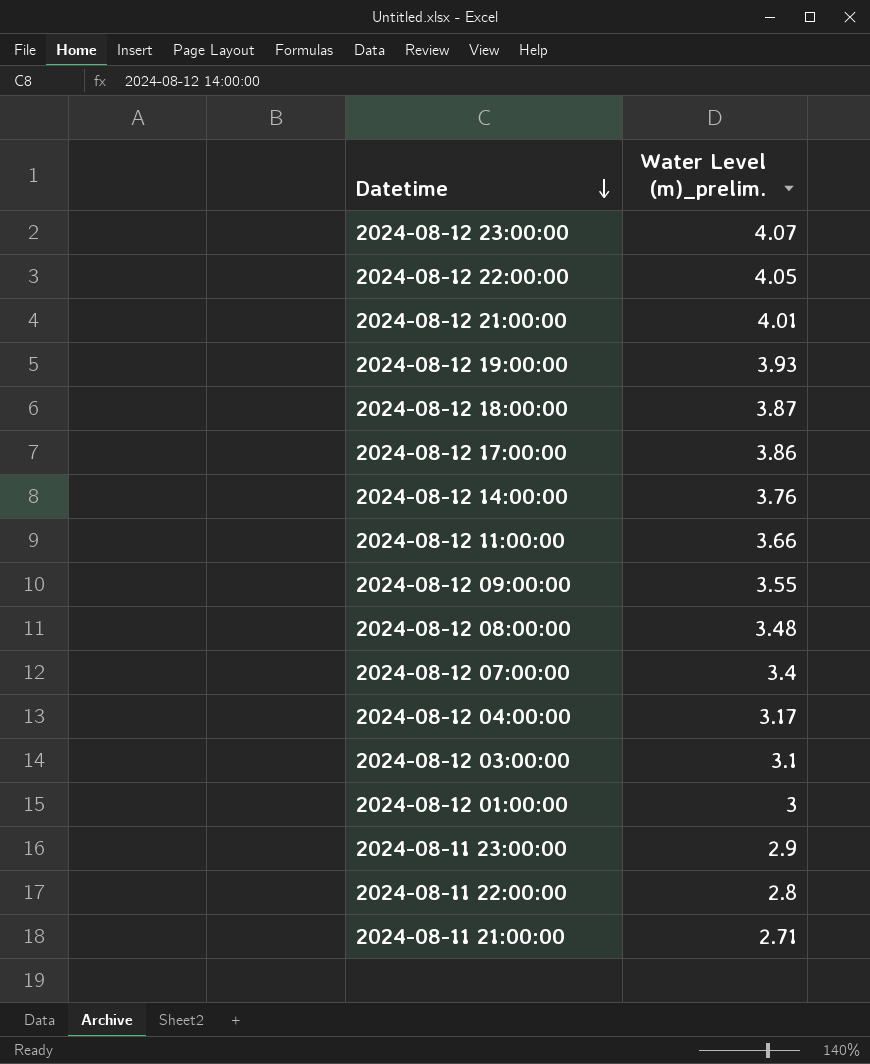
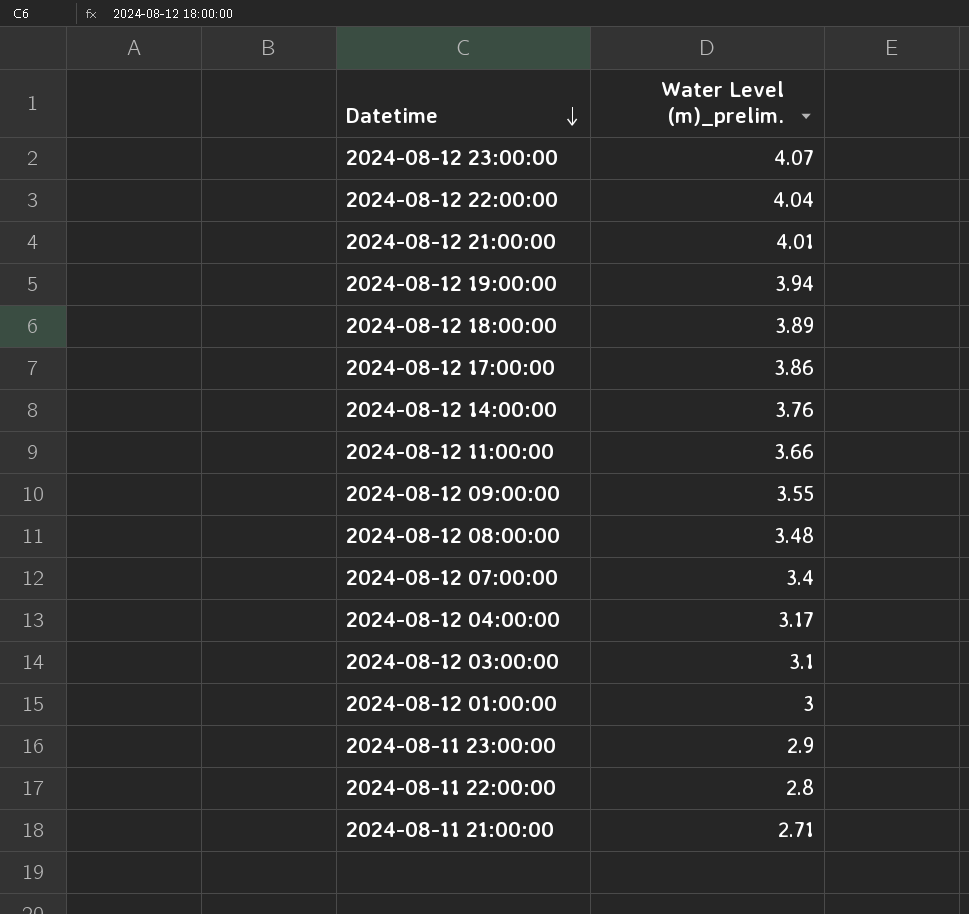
2024-08-12 22:00:00 | Water Level (m)_prelim.: 4.05 -> 4.04
2024-08-12 19:00:00 | Water Level (m)_prelim.: 3.93 -> 3.94
2024-08-12 18:00:00 | Water Level (m)_prelim.: 3.87 -> 3.89

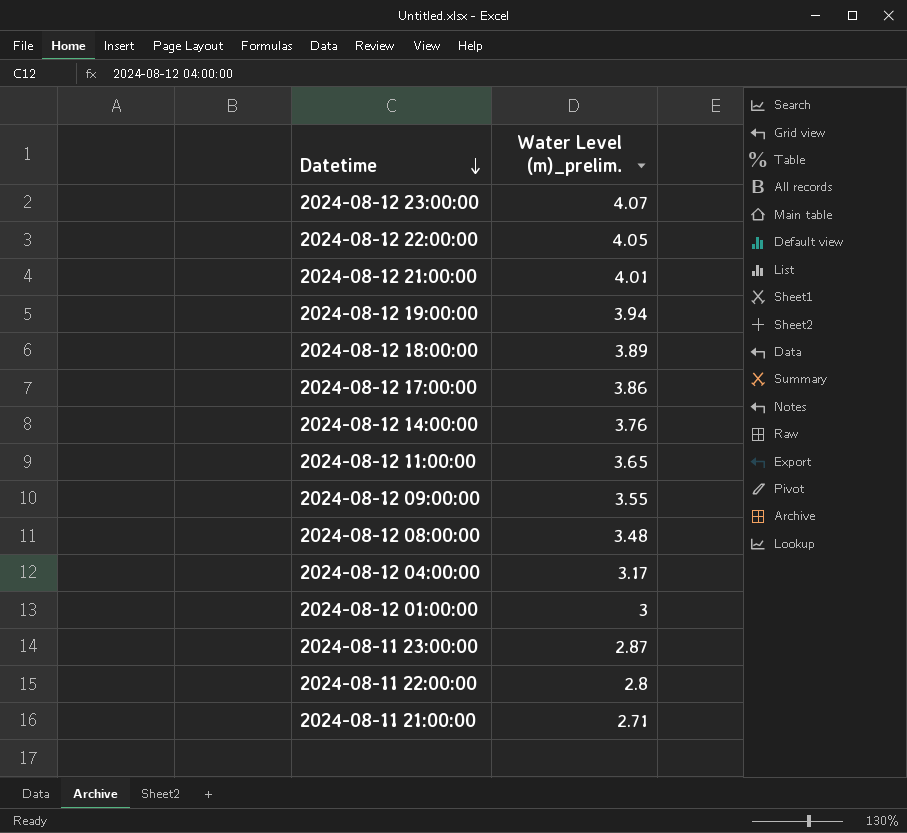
row 2024-08-12 07:00:00: 3.4 -> none
row 2024-08-12 03:00:00: 3.1 -> none
2024-08-12 22:00:00 | Water Level (m)_prelim.: 4.04 -> 4.05
2024-08-12 11:00:00 | Water Level (m)_prelim.: 3.66 -> 3.65
2024-08-11 23:00:00 | Water Level (m)_prelim.: 2.9 -> 2.87

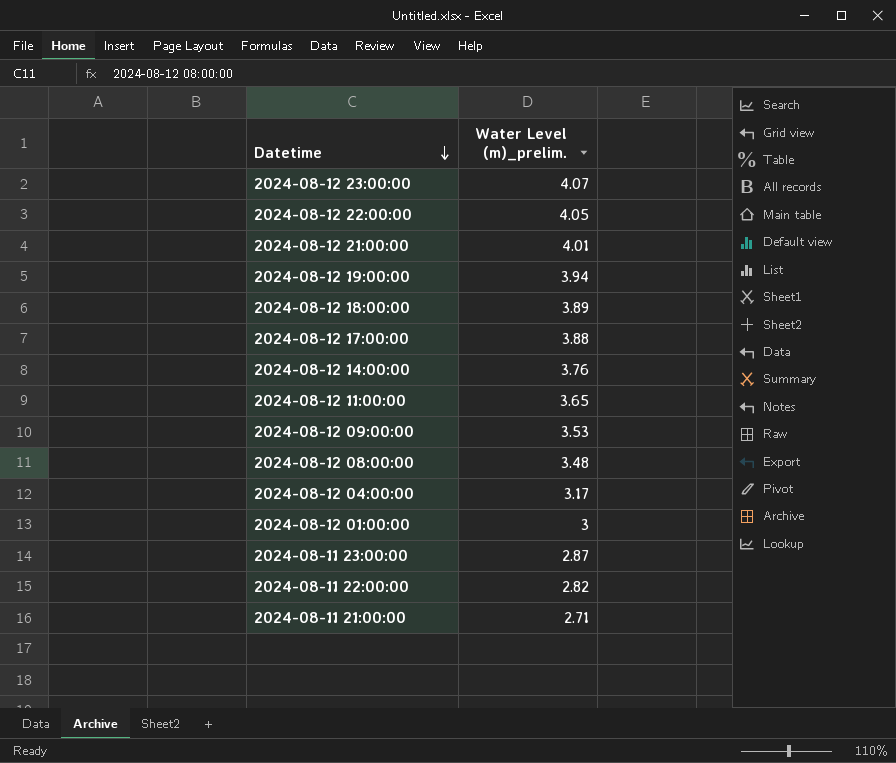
2024-08-12 17:00:00 | Water Level (m)_prelim.: 3.86 -> 3.88
2024-08-12 09:00:00 | Water Level (m)_prelim.: 3.55 -> 3.53
2024-08-11 22:00:00 | Water Level (m)_prelim.: 2.8 -> 2.82

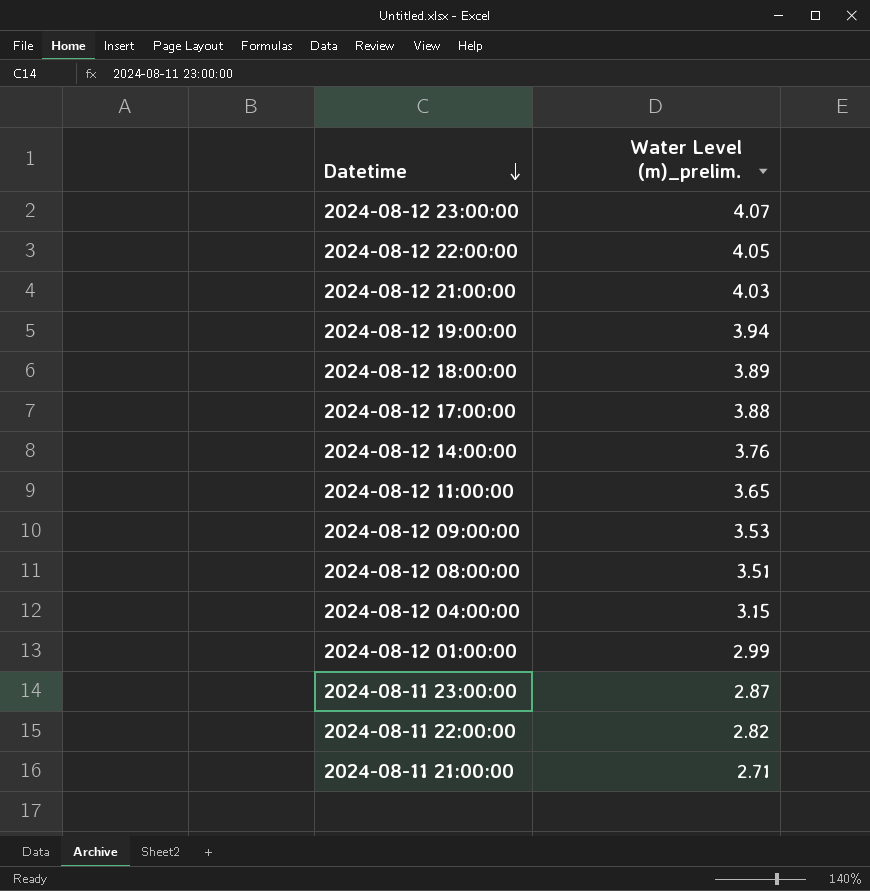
2024-08-12 21:00:00 | Water Level (m)_prelim.: 4.01 -> 4.03
2024-08-12 08:00:00 | Water Level (m)_prelim.: 3.48 -> 3.51
2024-08-12 04:00:00 | Water Level (m)_prelim.: 3.17 -> 3.15
2024-08-12 01:00:00 | Water Level (m)_prelim.: 3 -> 2.99

